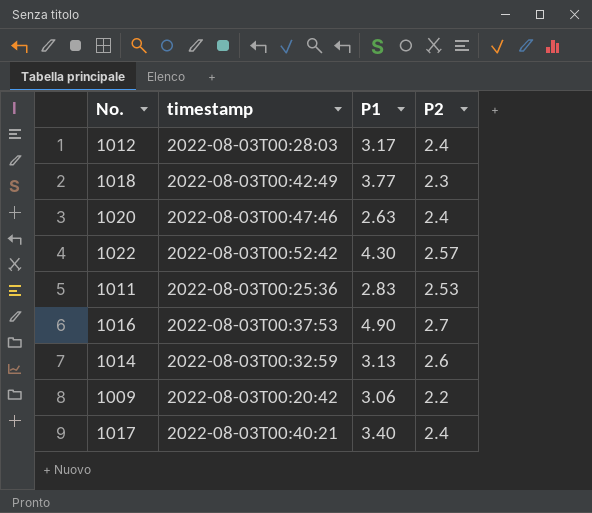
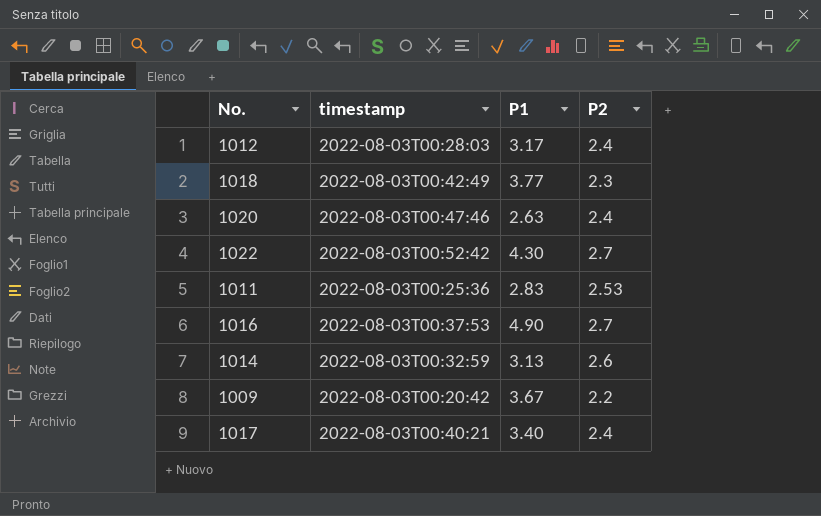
1022 | P2: 2.57 -> 2.7
1009 | P1: 3.06 -> 3.67

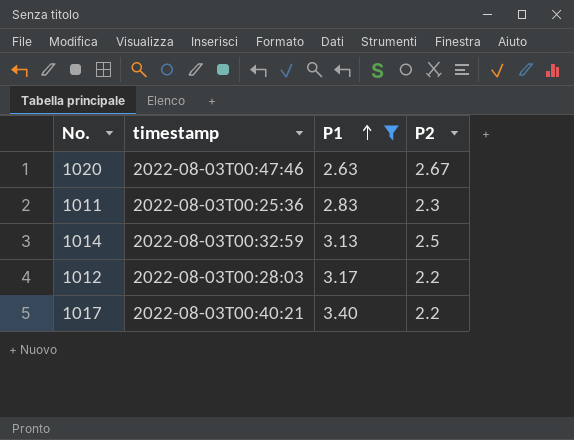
filter: none -> P1 <= 3.40
row order: none -> P1 ascending
1020 | P2: 2.4 -> 2.67
1011 | P2: 2.53 -> 2.3
1014 | P2: 2.6 -> 2.5
1012 | P2: 2.4 -> 2.2
1017 | P2: 2.4 -> 2.2

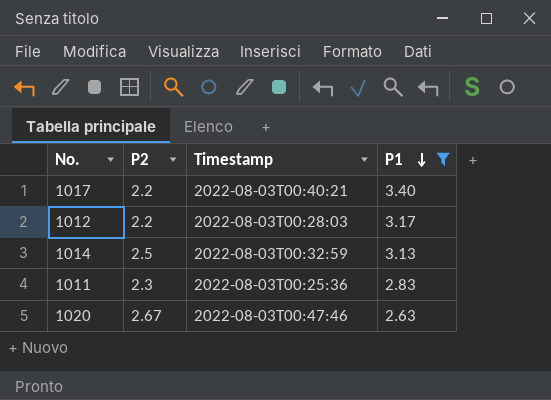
row order: P1 ascending -> P1 descending
column P2 | position: 4 -> 2
column name: timestamp -> Timestamp

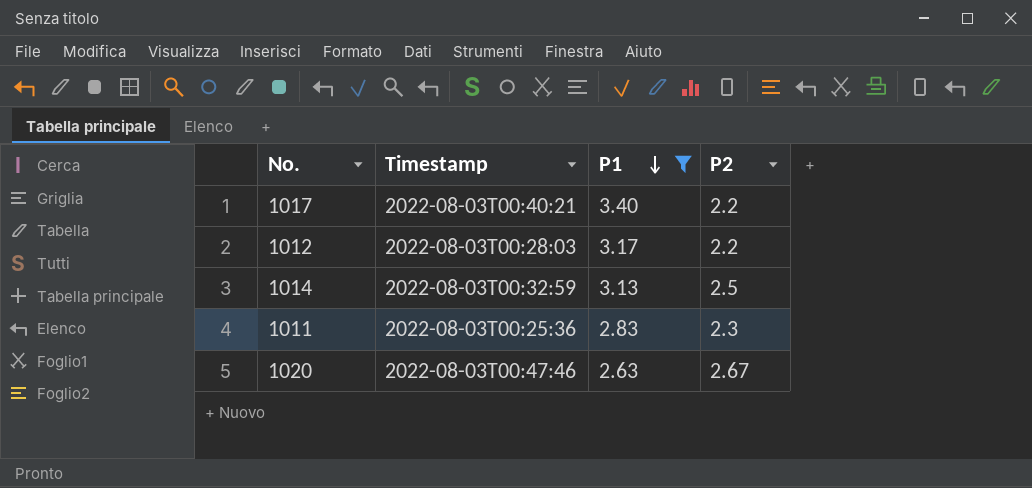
column P2 | position: 2 -> 4

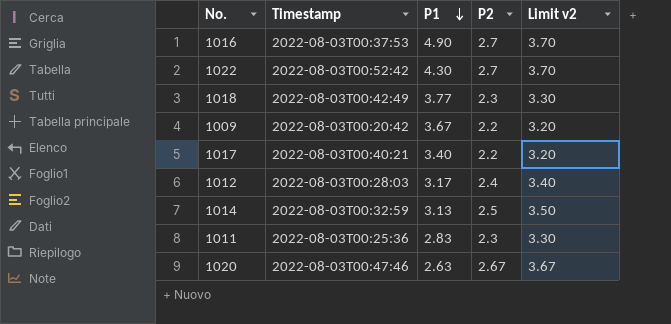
filter: P1 <= 3.40 -> none
column Limit v2 | formula: none -> [P2] + 1
1012 | P2: 2.2 -> 2.4

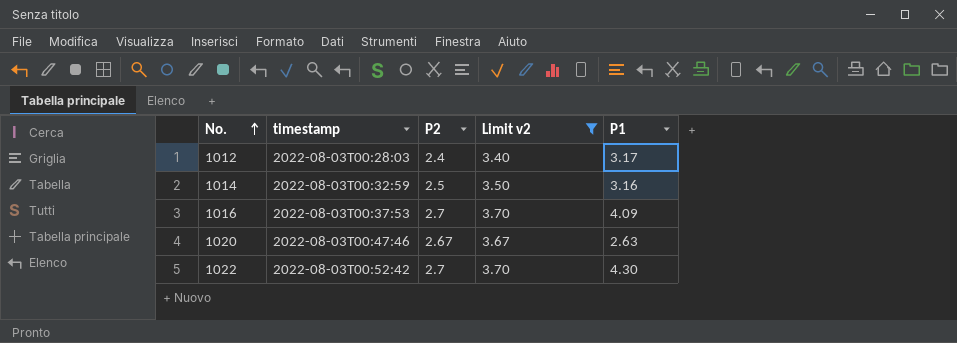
filter: none -> Limit v2 >= 3.40
row order: P1 descending -> No. ascending
column name: Timestamp -> timestamp
column P1 | position: 3 -> 5
1014 | P1: 3.13 -> 3.16
1016 | P1: 4.90 -> 4.09

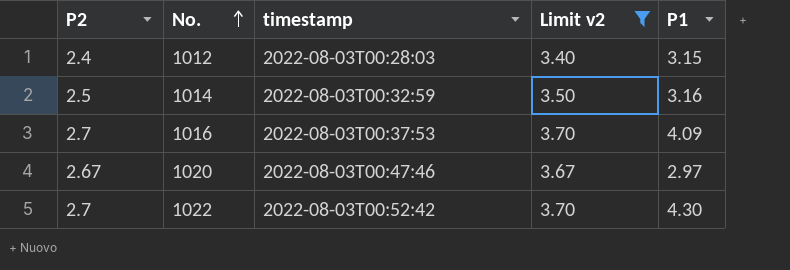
column P2 | position: 3 -> 1
1012 | P1: 3.17 -> 3.15
1020 | P1: 2.63 -> 2.97

